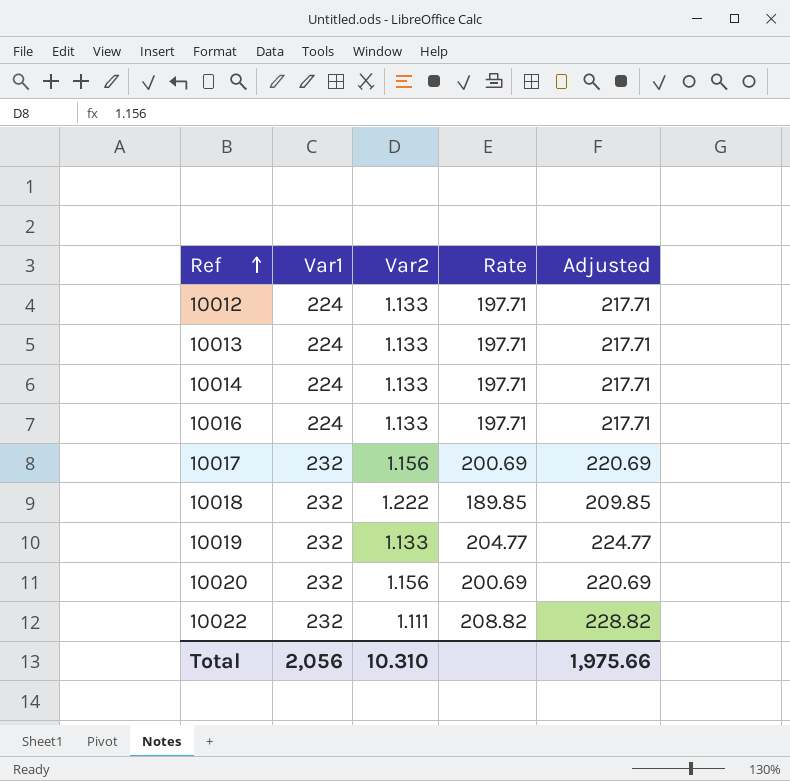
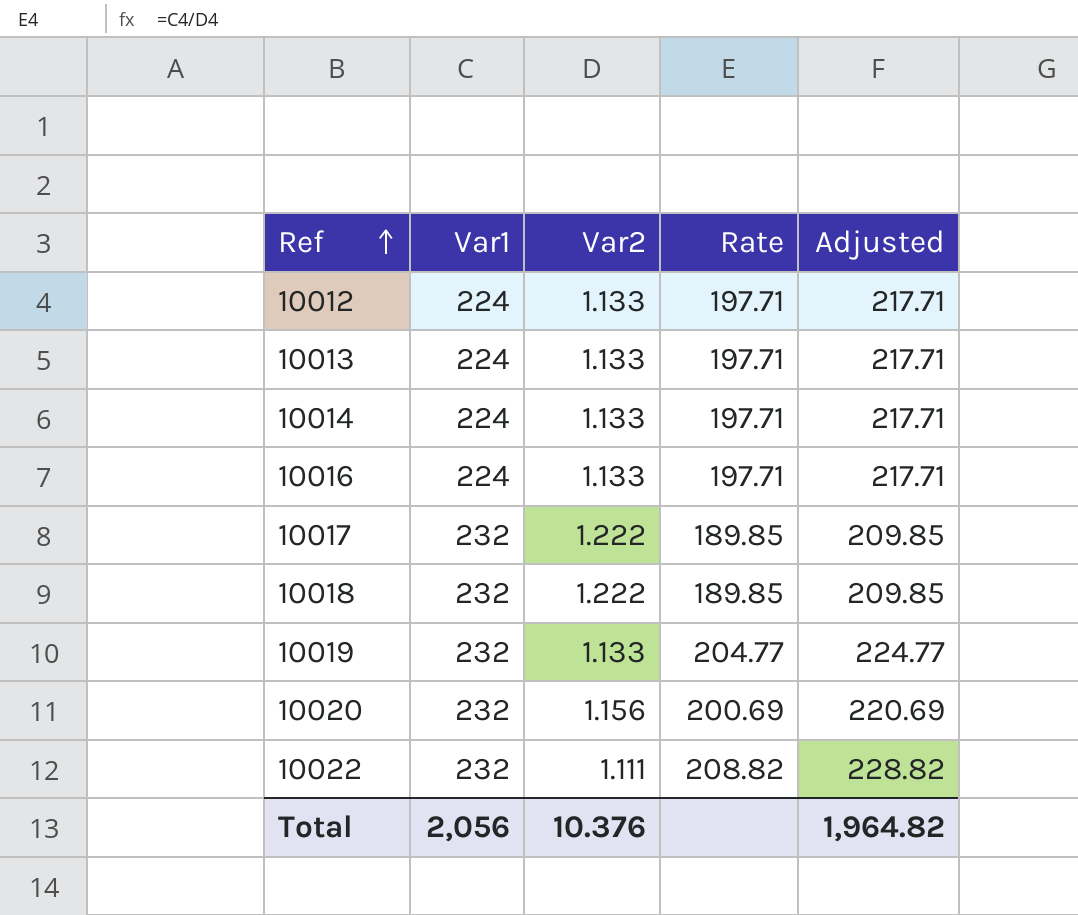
10017 | Var2: 1.156 -> 1.222
10017 | Rate: 200.69 -> 189.85
10017 | Adjusted: 220.69 -> 209.85
Total | Var2: 10.310 -> 10.376
Total | Adjusted: 1,975.66 -> 1,964.82

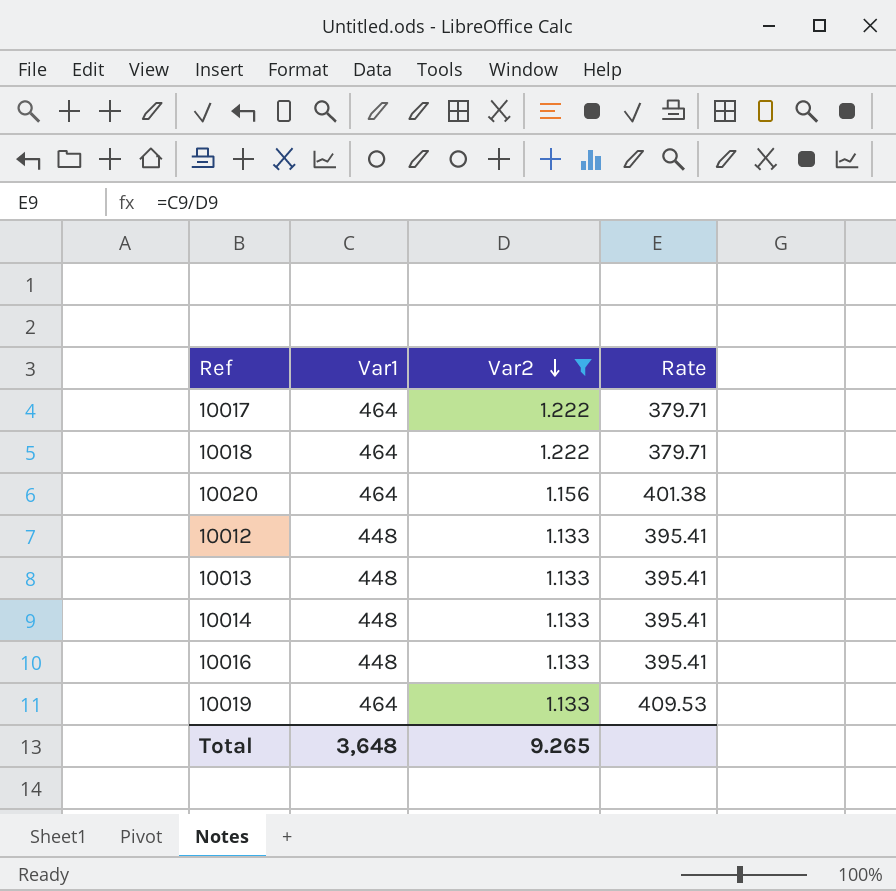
filter: none -> Var2 != 1.111
row order: Ref ascending -> Var2 descending
column Adjusted | formula: [Rate] + 20 -> none
10017 | Var1: 232 -> 464
10017 | Rate: 189.85 -> 379.71
10018 | Var1: 232 -> 464
10018 | Rate: 189.85 -> 379.71
10020 | Var1: 232 -> 464
10020 | Rate: 200.69 -> 401.38
10012 | Var1: 224 -> 448
10012 | Rate: 197.71 -> 395.41
10013 | Var1: 224 -> 448
10013 | Rate: 197.71 -> 395.41
10014 | Var1: 224 -> 448
10014 | Rate: 197.71 -> 395.41
10016 | Var1: 224 -> 448
10016 | Rate: 197.71 -> 395.41
10019 | Var1: 232 -> 464
10019 | Rate: 204.77 -> 409.53
Total | Var1: 2,056 -> 3,648
Total | Var2: 10.376 -> 9.265

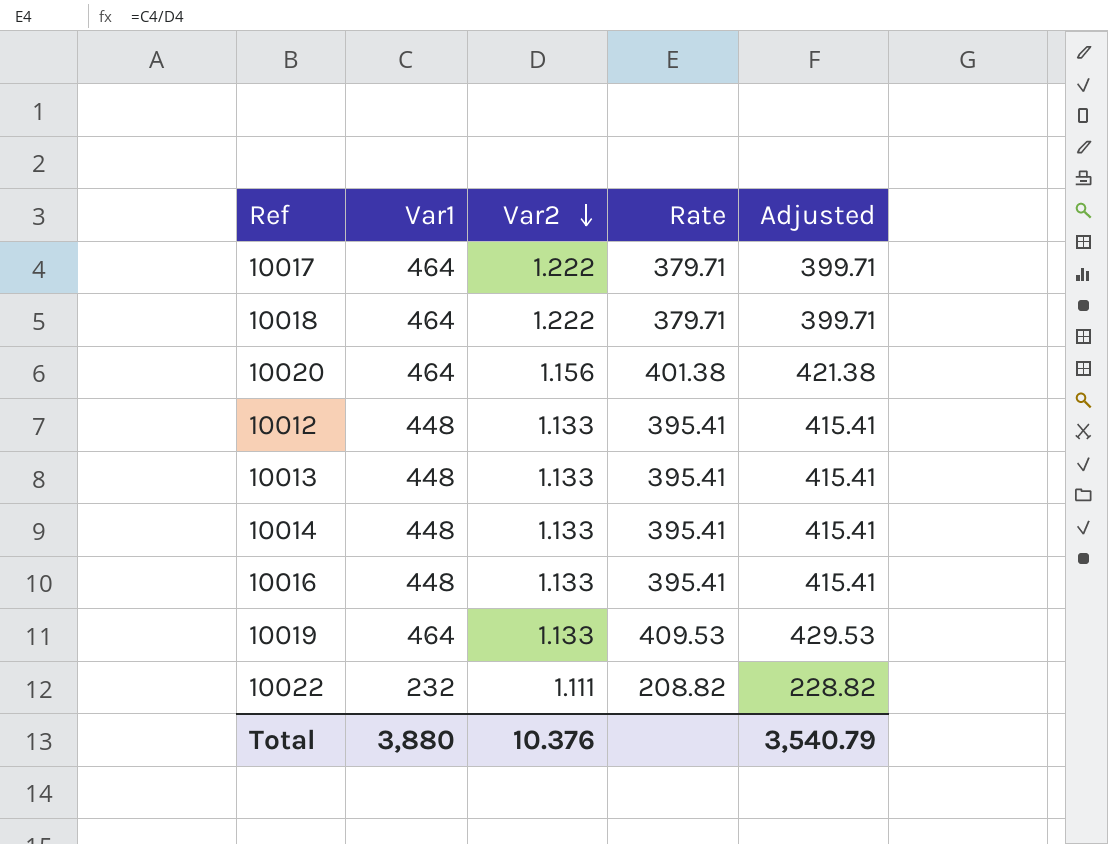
filter: Var2 != 1.111 -> none
column Adjusted | formula: none -> [Rate] + 20
Total | Var1: 3,648 -> 3,880
Total | Var2: 9.265 -> 10.376

